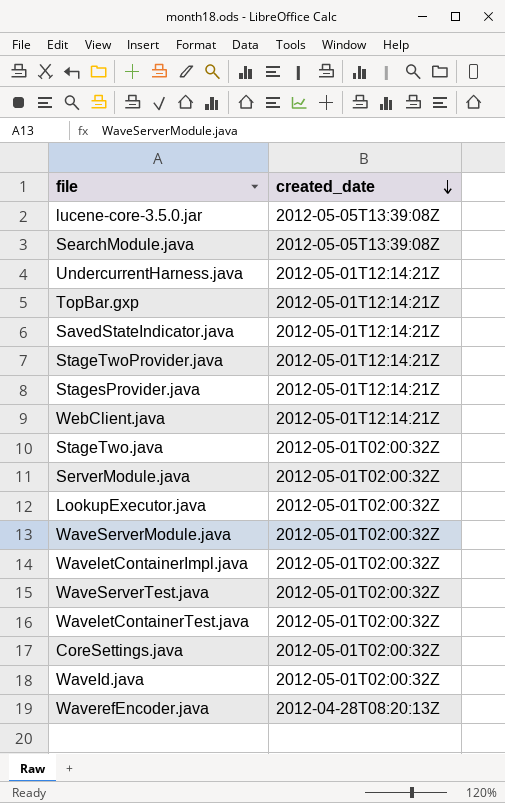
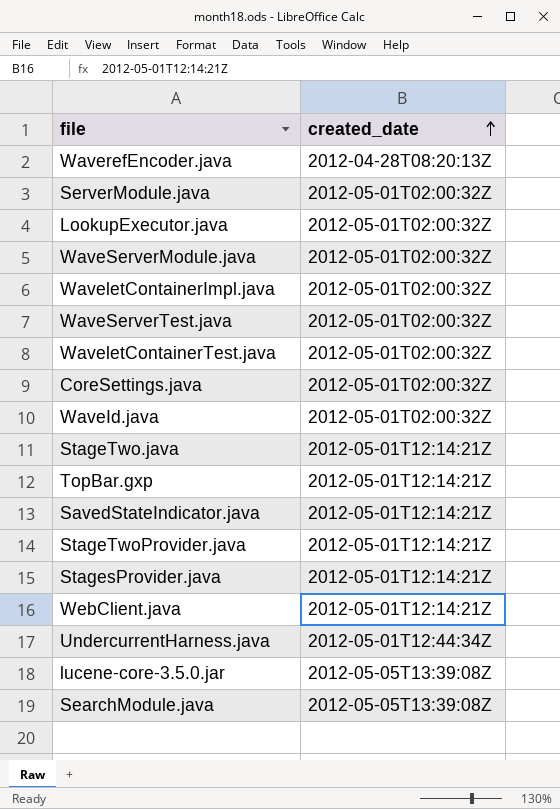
row order: created_date descending -> created_date ascending
StageTwo.java | created_date: 2012-05-01T02:00:32Z -> 2012-05-01T12:14:21Z
UndercurrentHarness.java | created_date: 2012-05-01T12:14:21Z -> 2012-05-01T12:44:34Z

